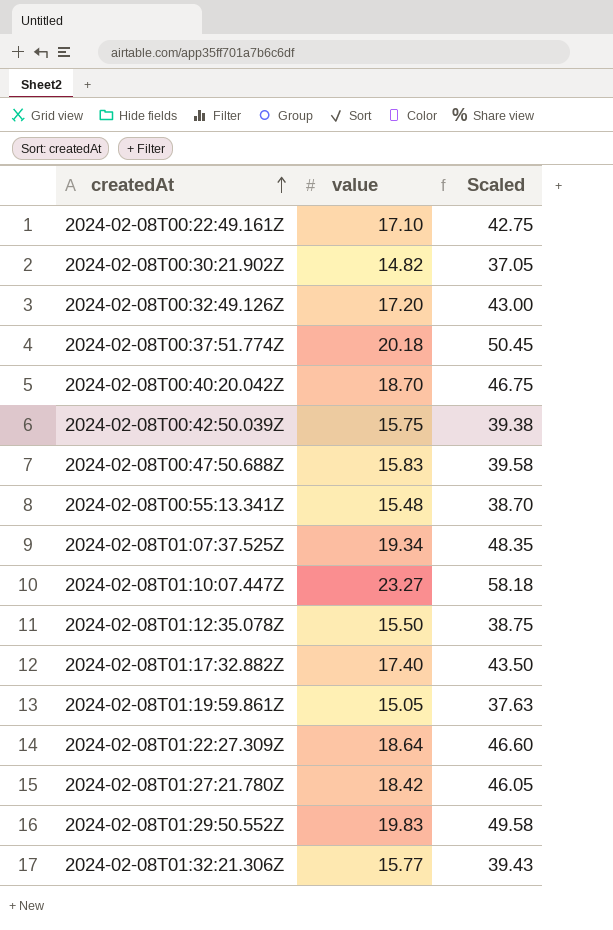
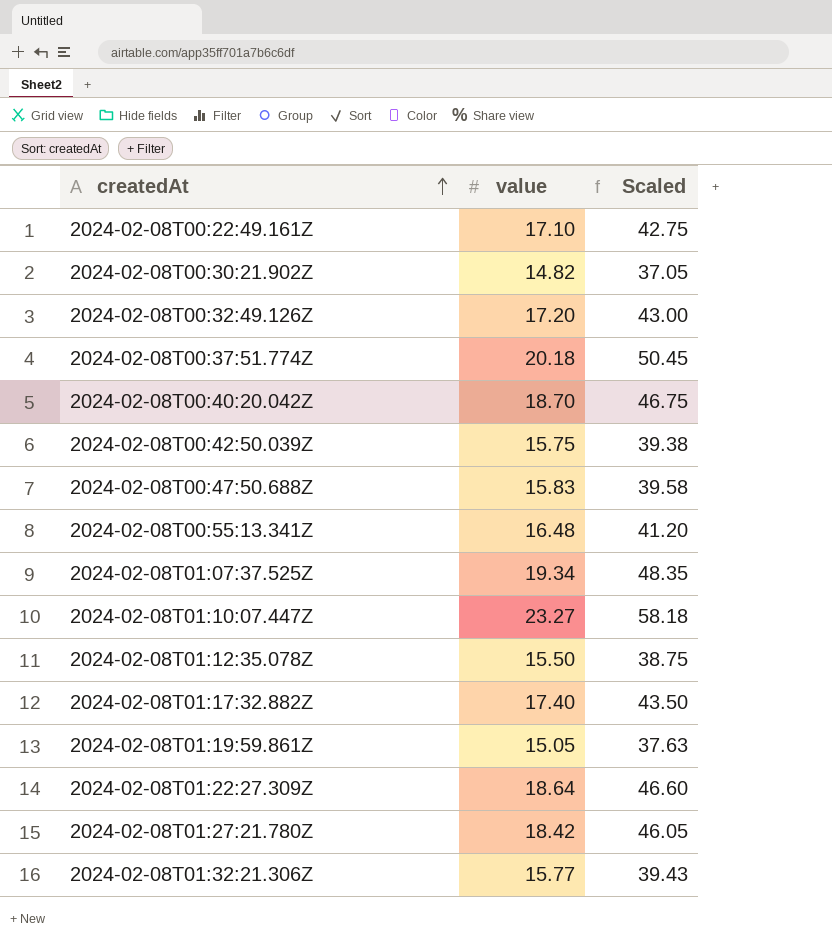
row 2024-02-08T01:29:50.552Z: 19.83 | 49.58 -> none
2024-02-08T00:55:13.341Z | value: 15.48 -> 16.48
2024-02-08T00:55:13.341Z | Scaled: 38.70 -> 41.20

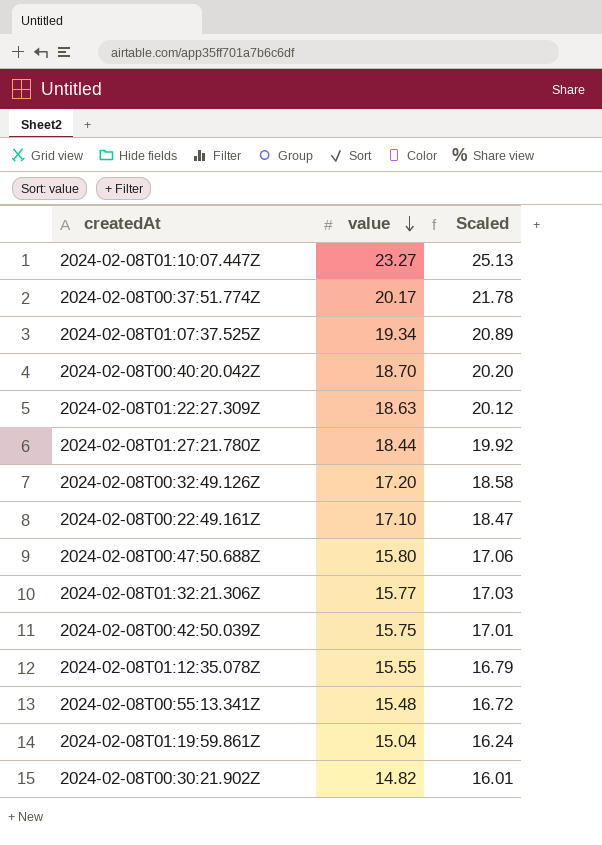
row order: createdAt ascending -> value descending
column Scaled | formula: [value] * 2.5 -> [value] * 1.08
row 2024-02-08T01:17:32.882Z: 17.40 | 43.50 -> none
2024-02-08T00:37:51.774Z | value: 20.18 -> 20.17
2024-02-08T01:22:27.309Z | value: 18.64 -> 18.63
2024-02-08T01:27:21.780Z | value: 18.42 -> 18.44
2024-02-08T00:47:50.688Z | value: 15.83 -> 15.80
2024-02-08T01:12:35.078Z | value: 15.50 -> 15.55
2024-02-08T00:55:13.341Z | value: 16.48 -> 15.48
2024-02-08T01:19:59.861Z | value: 15.05 -> 15.04

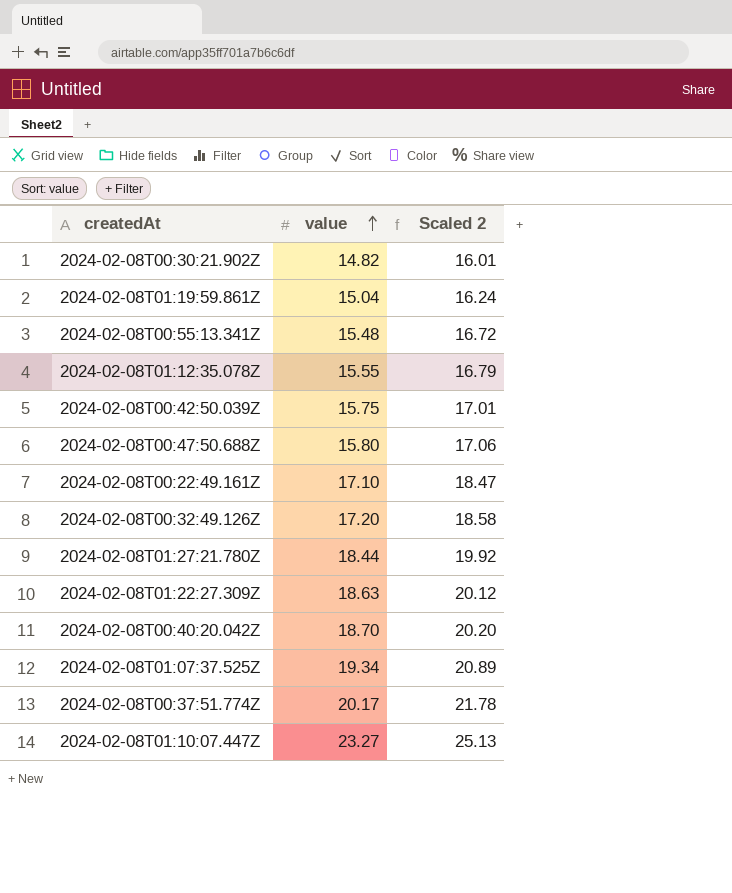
row order: value descending -> value ascending
column name: Scaled -> Scaled 2
row 2024-02-08T01:32:21.306Z: 15.77 | 17.03 -> none

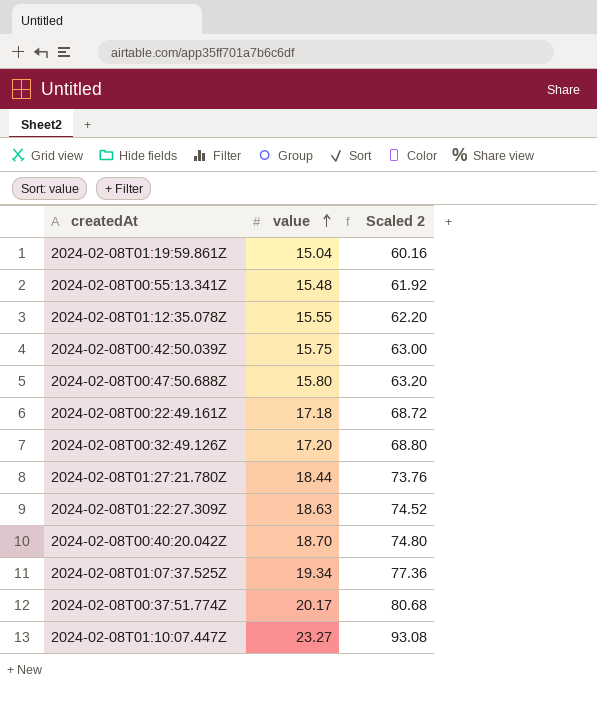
column Scaled 2 | formula: [value] * 1.08 -> [value] * 4
row 2024-02-08T00:30:21.902Z: 14.82 | 16.01 -> none
2024-02-08T00:22:49.161Z | value: 17.10 -> 17.18

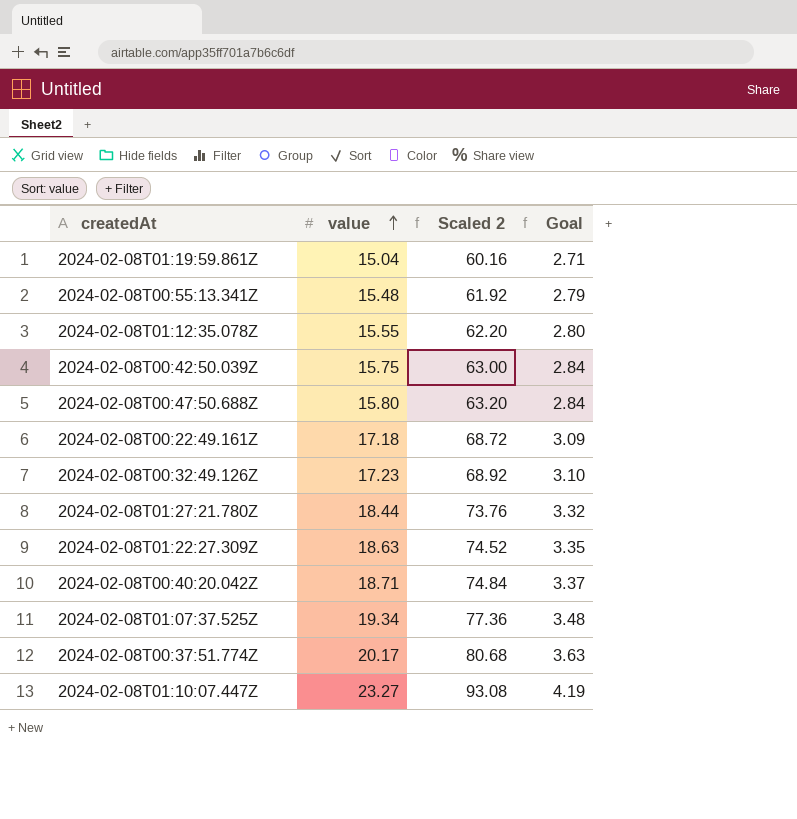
column Goal | formula: none -> [value] * 0.18
2024-02-08T00:32:49.126Z | value: 17.20 -> 17.23
2024-02-08T00:32:49.126Z | Scaled 2: 68.80 -> 68.92
2024-02-08T00:40:20.042Z | value: 18.70 -> 18.71
2024-02-08T00:40:20.042Z | Scaled 2: 74.80 -> 74.84

